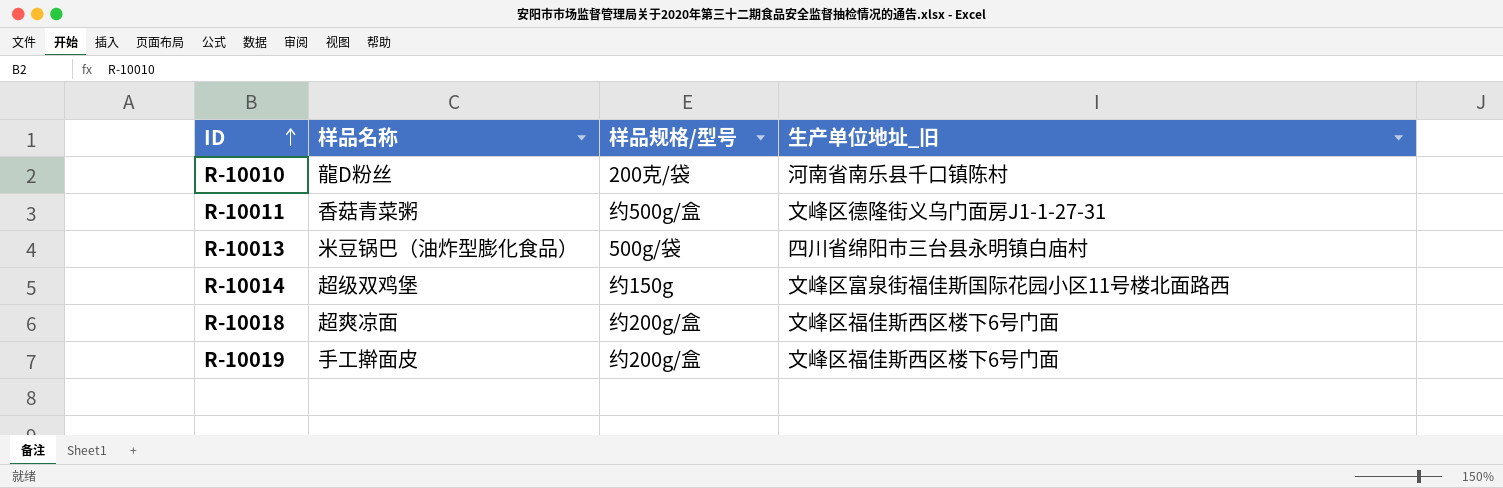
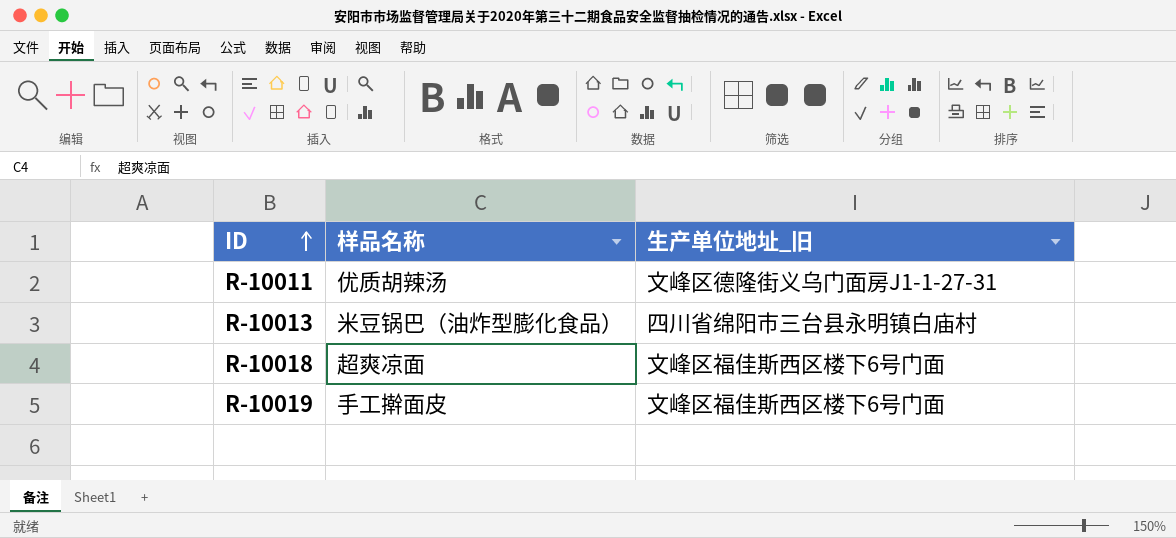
column 样品规格/型号 | position: 3 -> none
row R-10010: 龍D粉丝 | 200克/袋 | 河南省南乐县千口镇陈村 -> none
row R-10014: 超级双鸡堡 | 约150g | 文峰区富泉街福佳斯国际花园小区11号楼北面路西 -> none
R-10011 | 样品名称: 香菇青菜粥 -> 优质胡辣汤

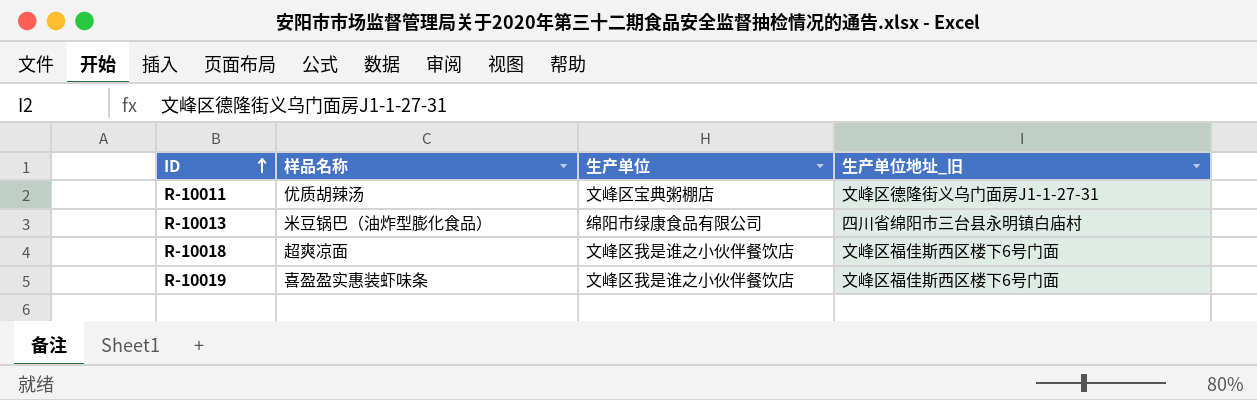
column 生产单位 | position: none -> 3
R-10019 | 样品名称: 手工擀面皮 -> 喜盈盈实惠装虾味条

